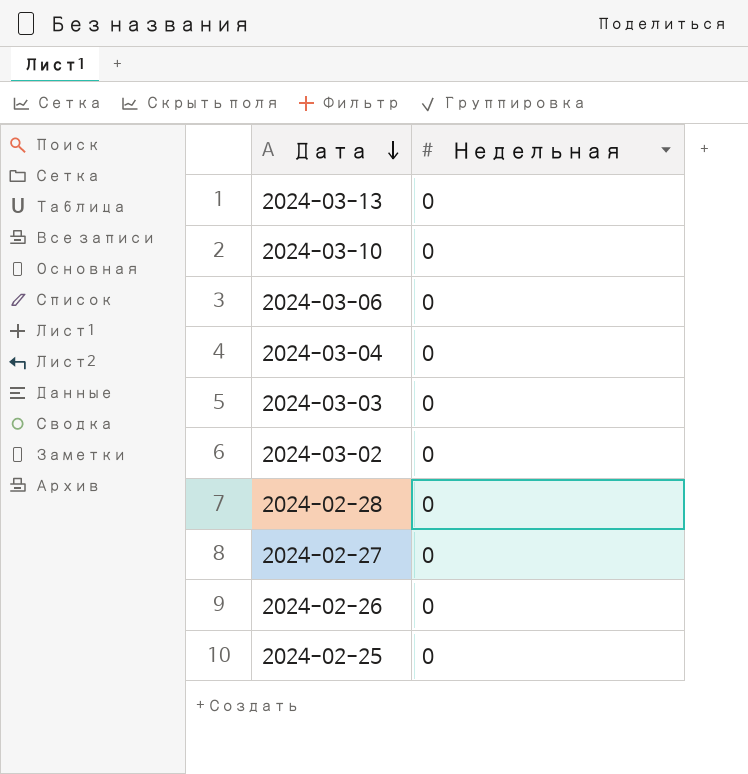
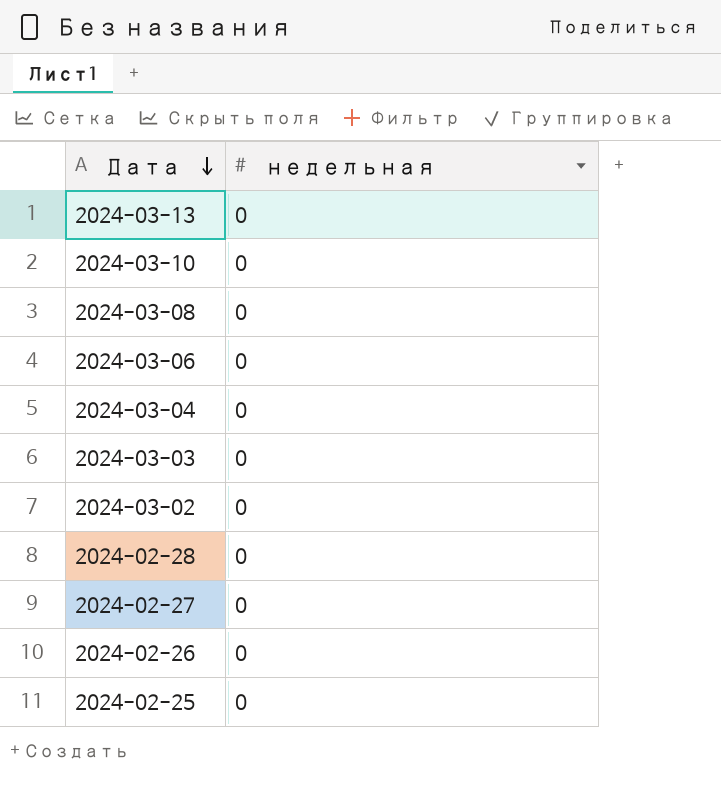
column name: Недельная -> недельная
row 2024-03-08: none -> 0

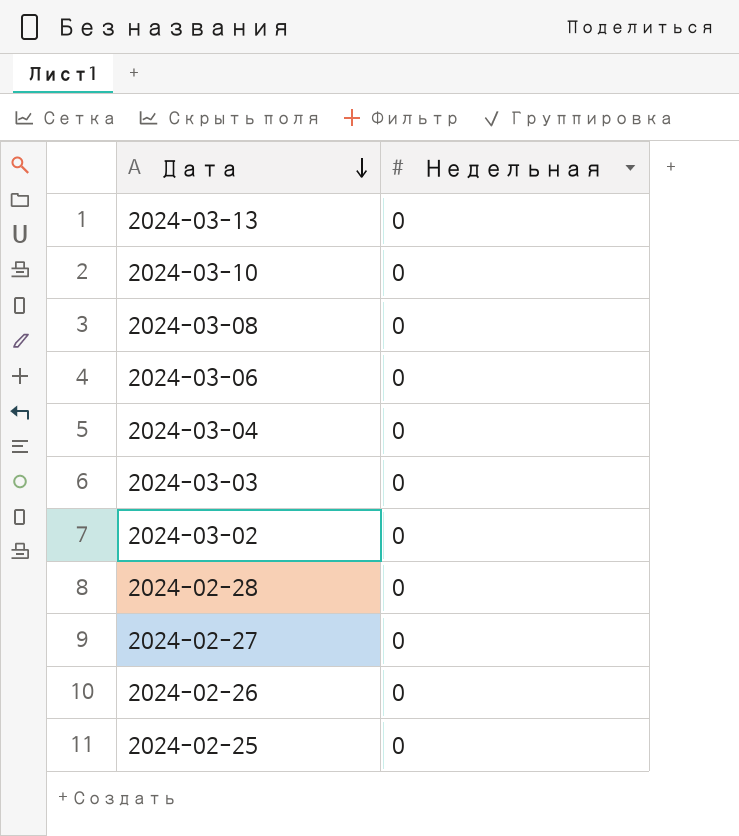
column name: недельная -> Недельная

